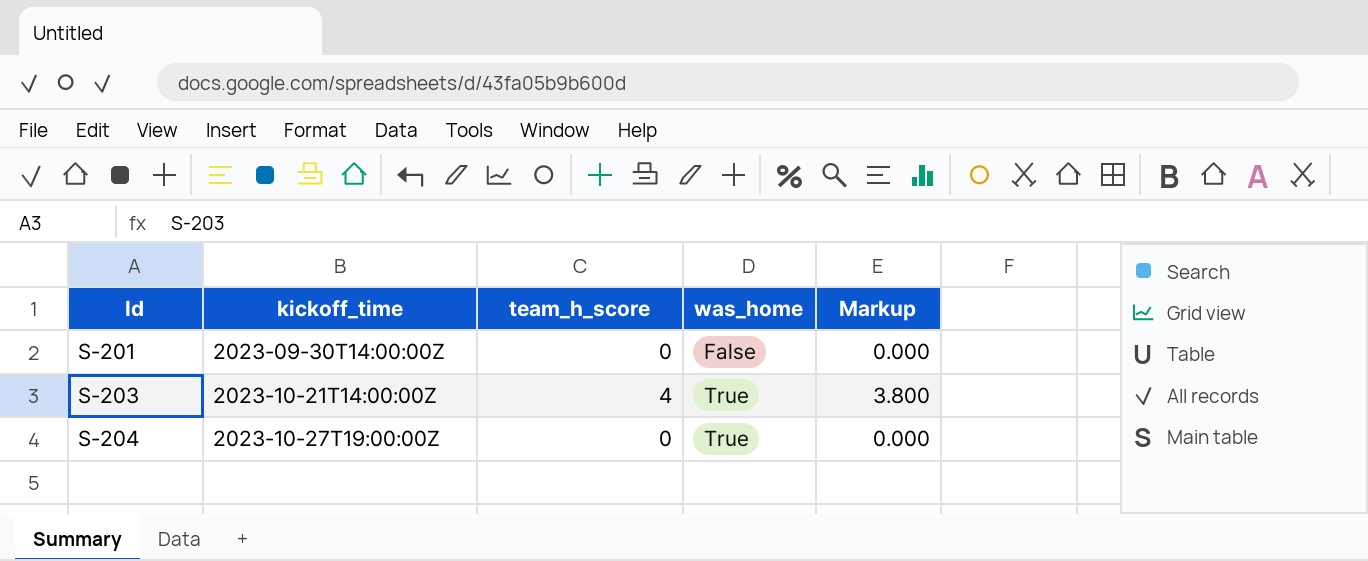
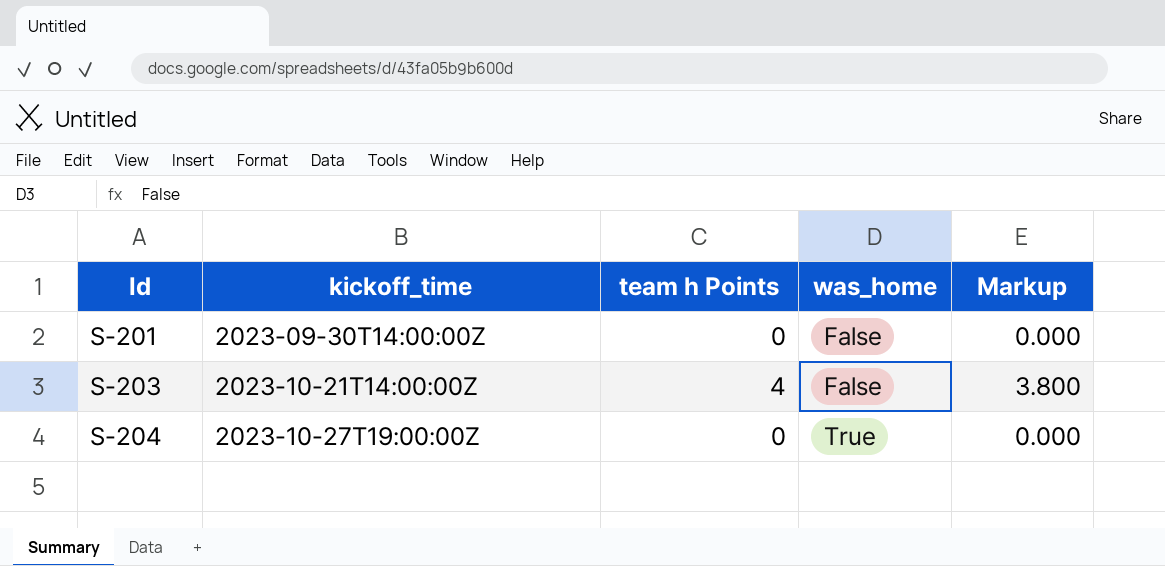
column name: team_h_score -> team h Points
S-203 | was_home: True -> False

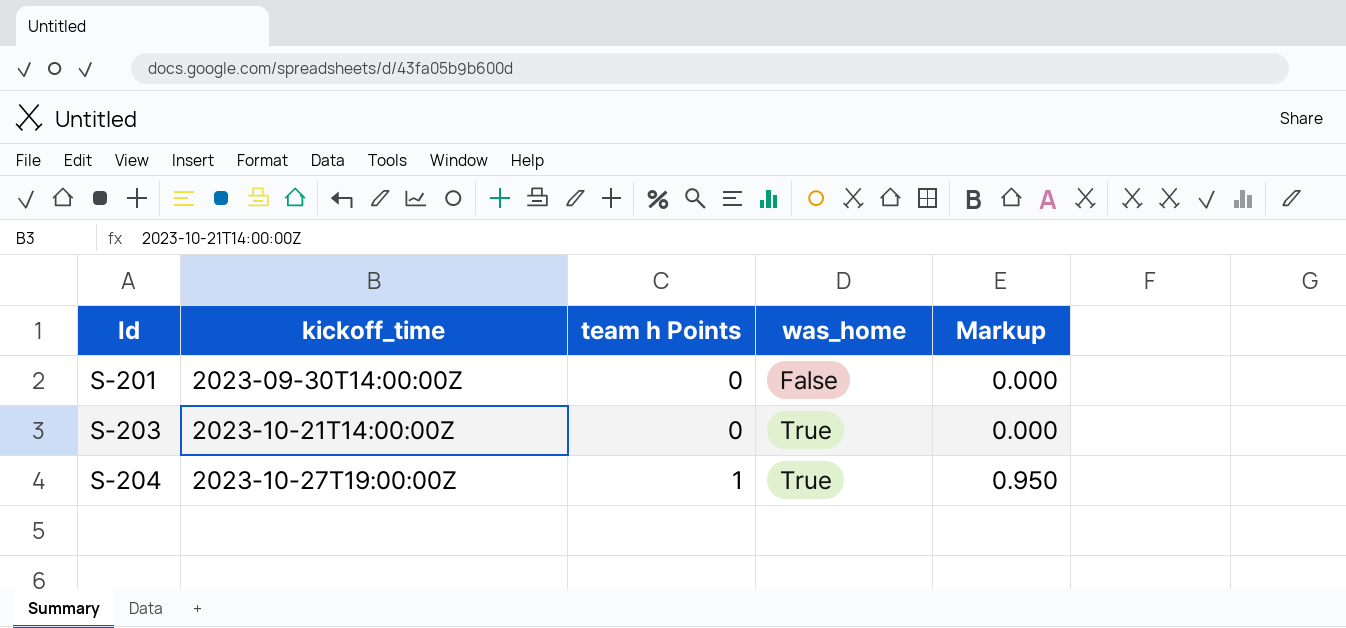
S-203 | team h Points: 4 -> 0
S-203 | was_home: False -> True
S-203 | Markup: 3.800 -> 0.000
S-204 | team h Points: 0 -> 1
S-204 | Markup: 0.000 -> 0.950

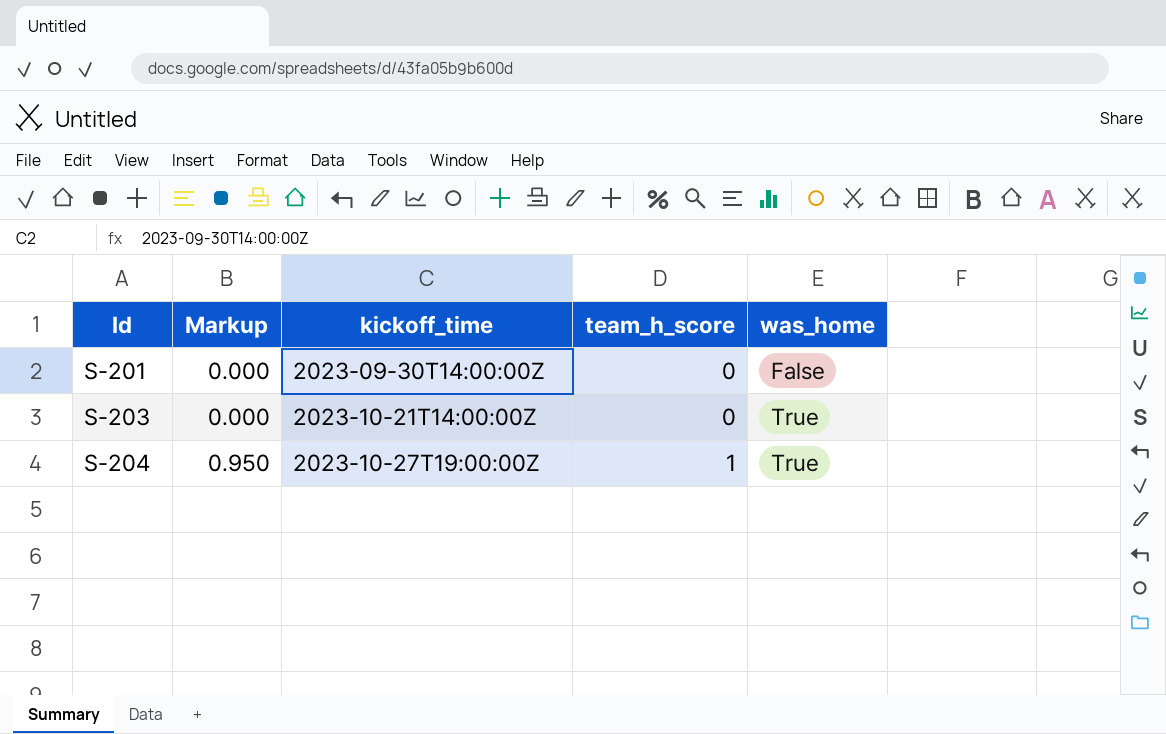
column Markup | position: 5 -> 2
column name: team h Points -> team_h_score

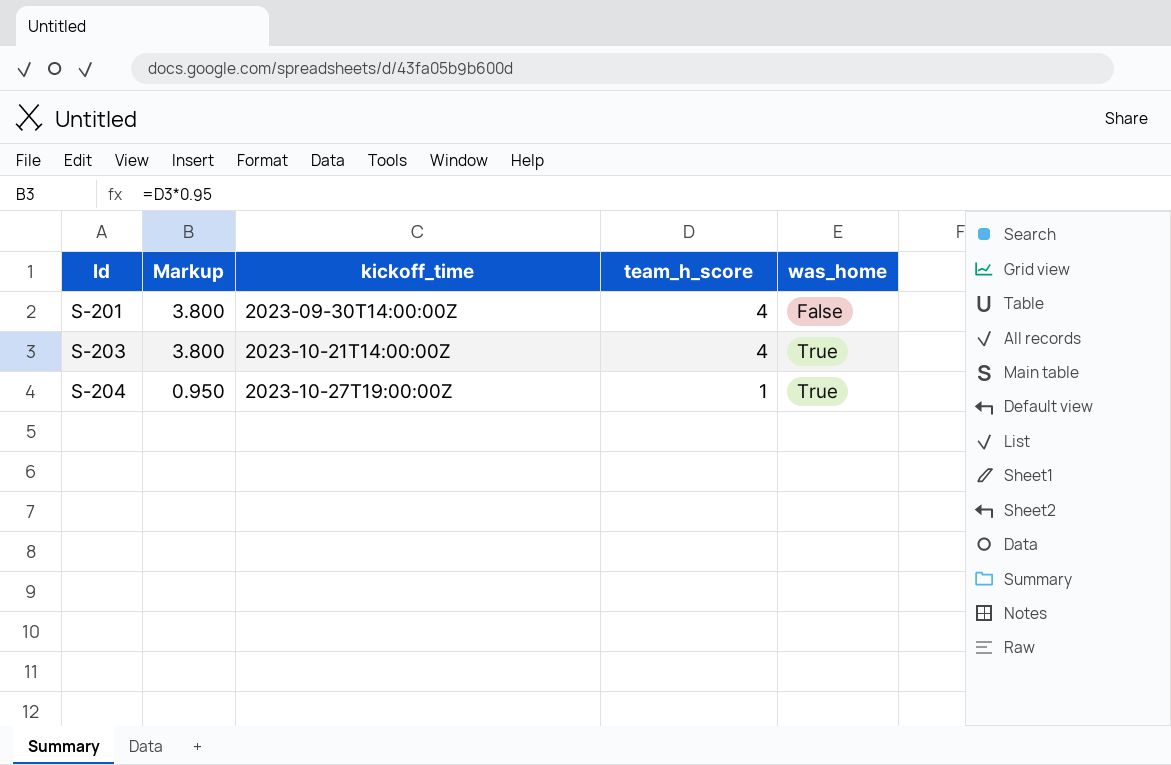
S-201 | Markup: 0.000 -> 3.800
S-201 | team_h_score: 0 -> 4
S-203 | Markup: 0.000 -> 3.800
S-203 | team_h_score: 0 -> 4

